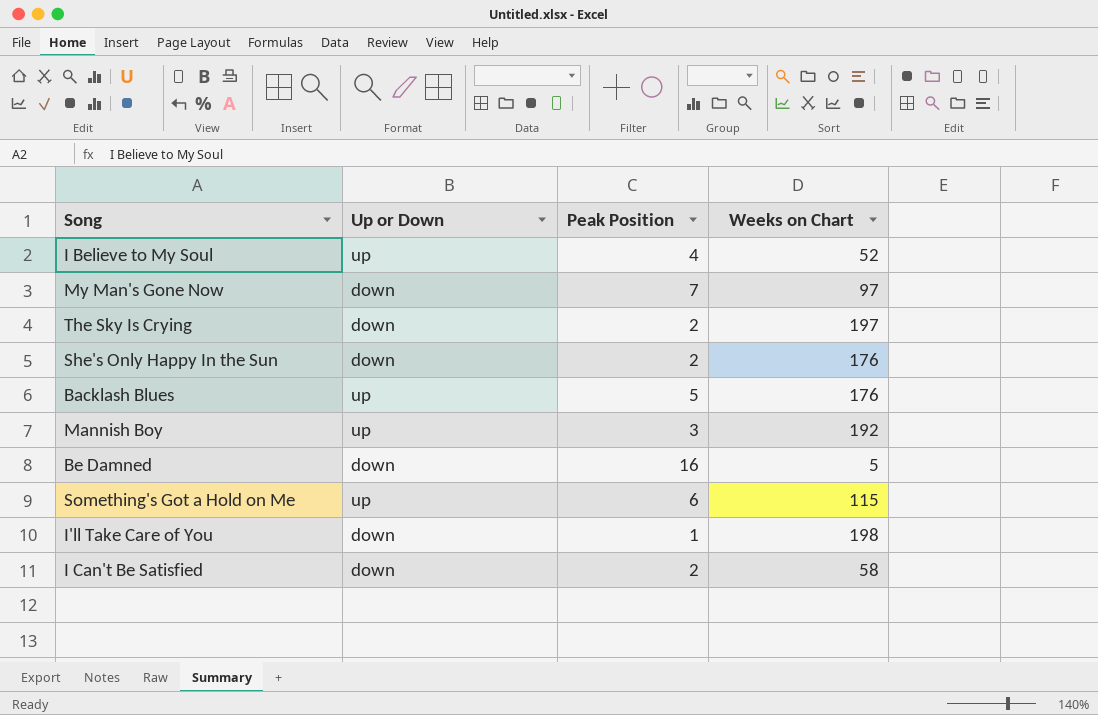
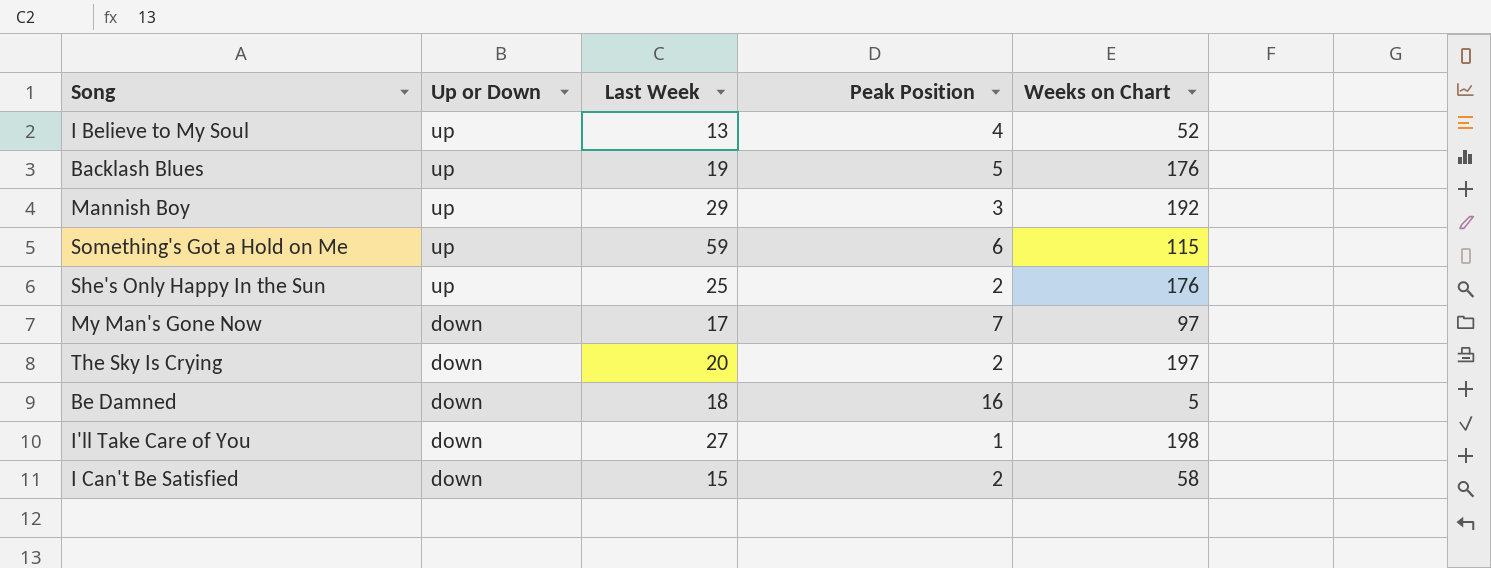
row order: none -> Up or Down descending
column Last Week | position: none -> 3
She's Only Happy In the Sun | Up or Down: down -> up

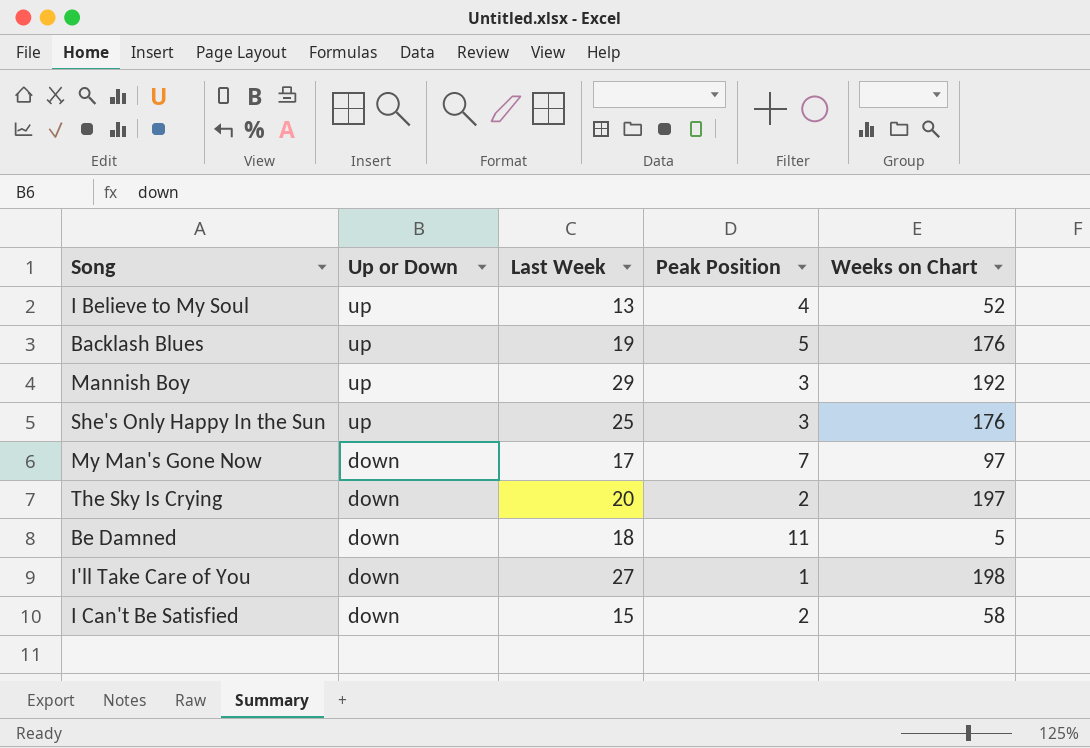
row Something's Got a Hold on Me: up | 59 | 6 | 115 -> none
She's Only Happy In the Sun | Peak Position: 2 -> 3
Be Damned | Peak Position: 16 -> 11

